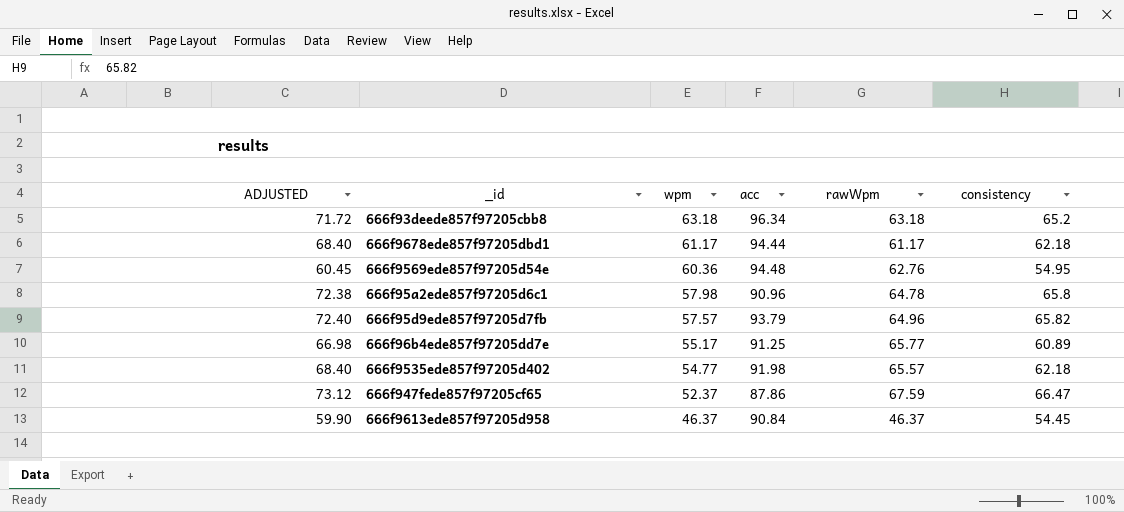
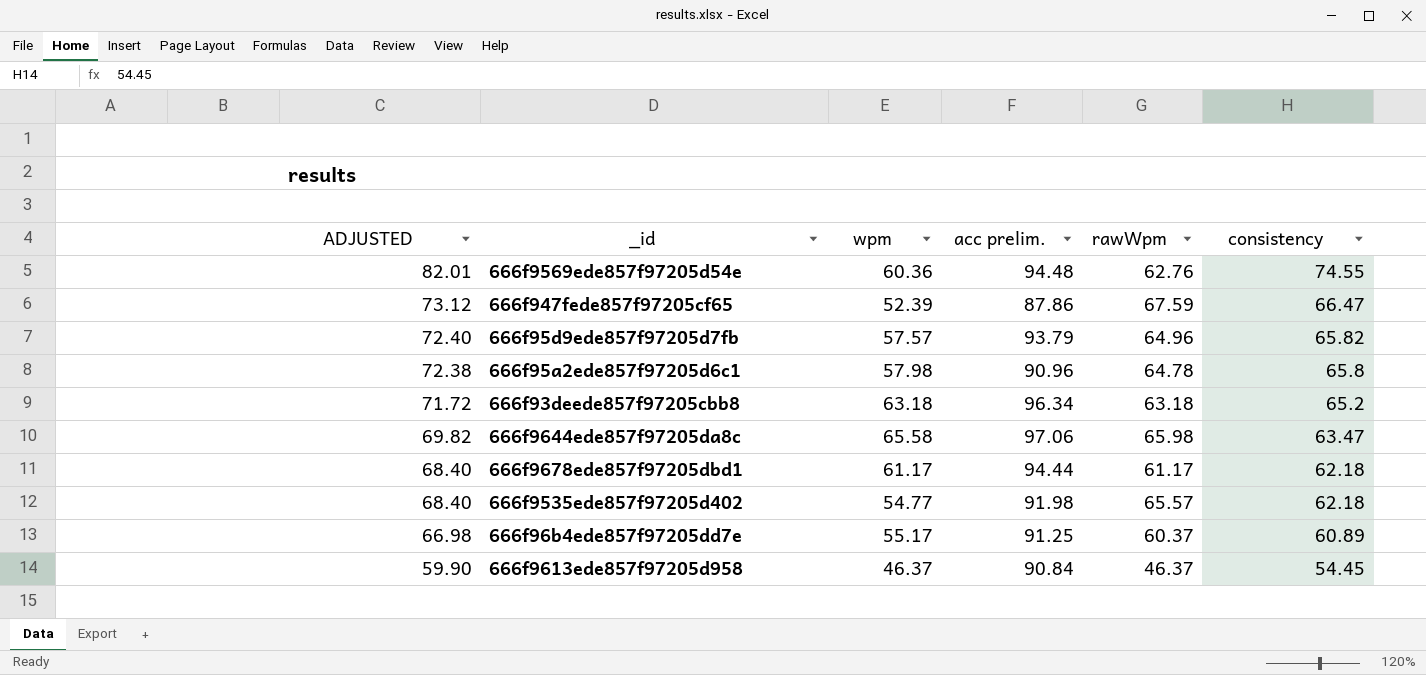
row order: wpm descending -> ADJUSTED descending
column name: acc -> acc prelim.
666f9569ede857f97205d54e | ADJUSTED: 60.45 -> 82.01
666f9569ede857f97205d54e | consistency: 54.95 -> 74.55
666f947fede857f97205cf65 | wpm: 52.37 -> 52.39
row 666f9644ede857f97205da8c: none -> 69.82 | 65.58 | 97.06 | 65.98 | 63.47
666f96b4ede857f97205dd7e | rawWpm: 65.77 -> 60.37

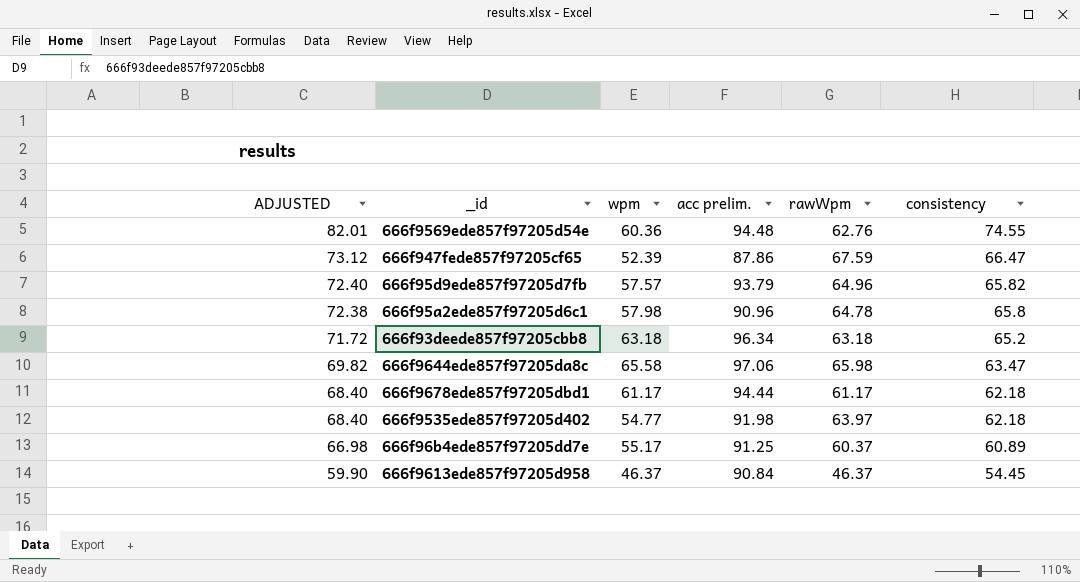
666f9535ede857f97205d402 | rawWpm: 65.57 -> 63.97

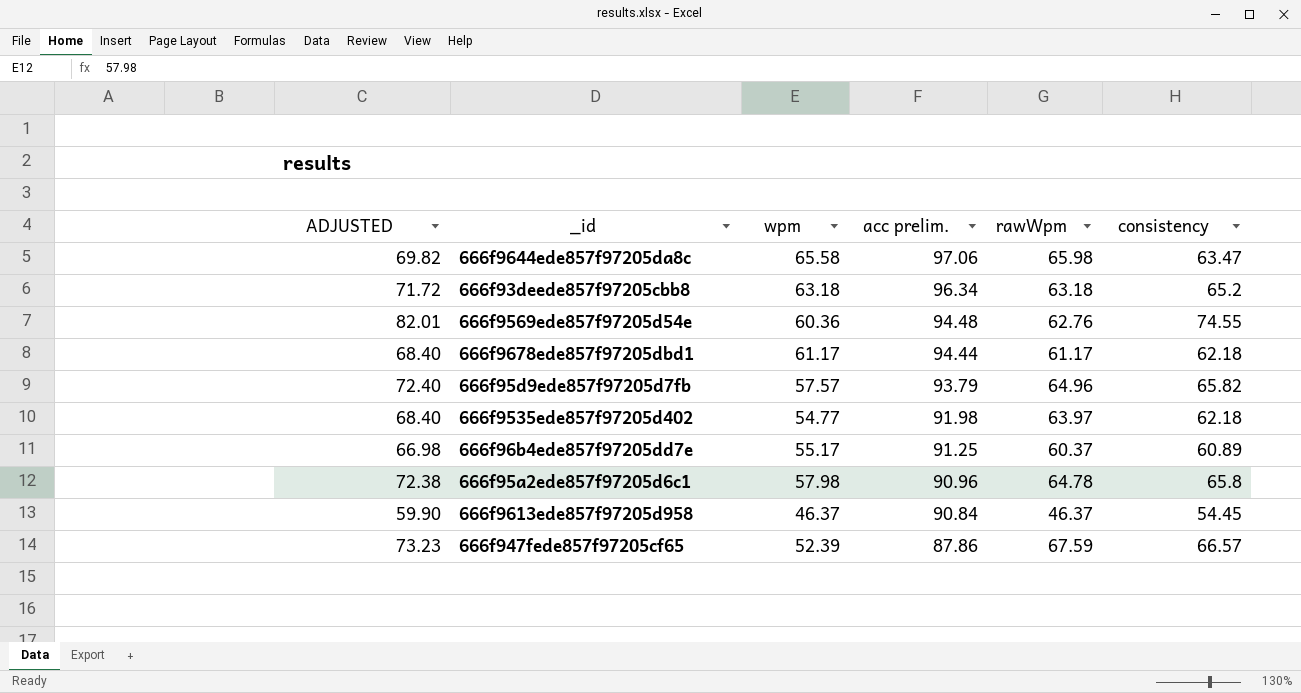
row order: ADJUSTED descending -> acc prelim. descending
666f947fede857f97205cf65 | ADJUSTED: 73.12 -> 73.23
666f947fede857f97205cf65 | consistency: 66.47 -> 66.57

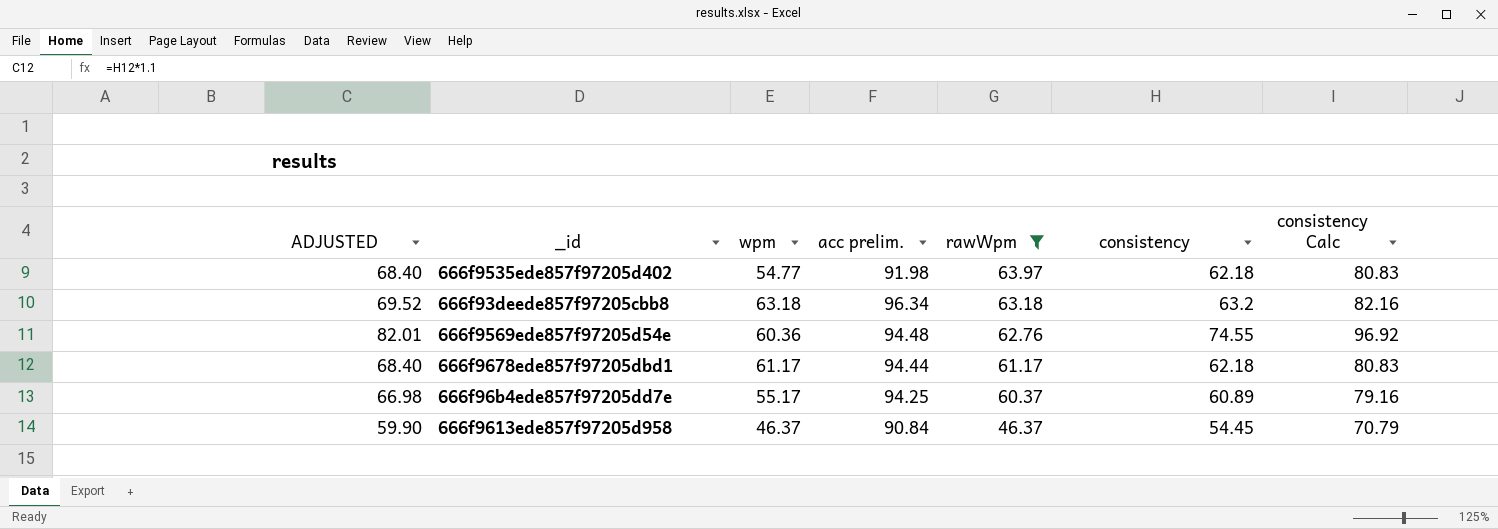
filter: none -> rawWpm <= 63.97
row order: acc prelim. descending -> rawWpm descending
column consistency Calc | formula: none -> [consistency] * 1.3
666f93deede857f97205cbb8 | ADJUSTED: 71.72 -> 69.52
666f93deede857f97205cbb8 | consistency: 65.2 -> 63.2
666f96b4ede857f97205dd7e | acc prelim.: 91.25 -> 94.25

